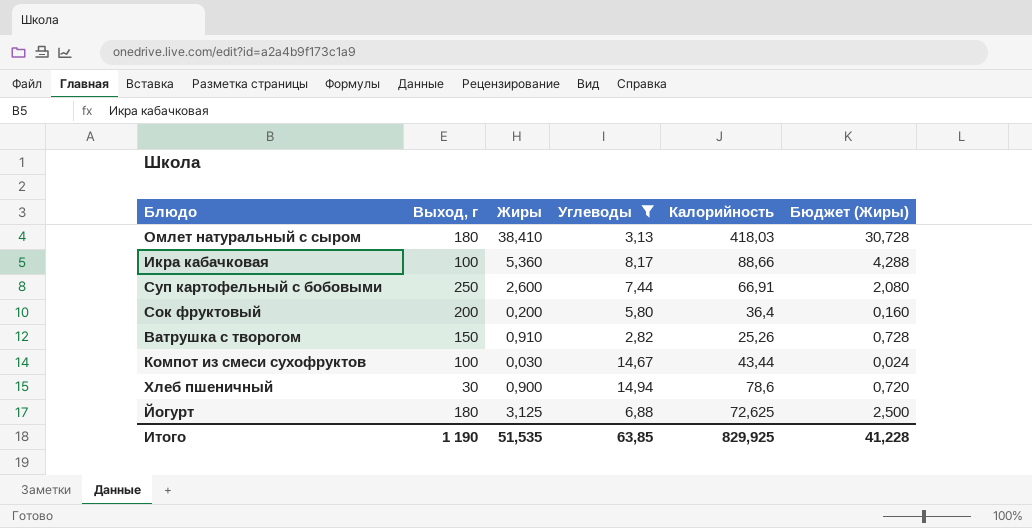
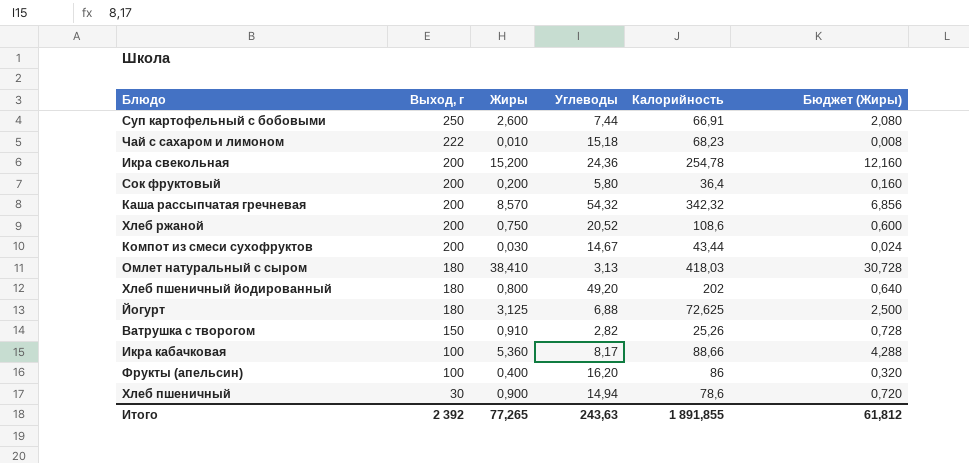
filter: Углеводы <= 14,94 -> none
row order: none -> Выход, г descending
Компот из смеси сухофруктов | Выход, г: 100 -> 200
Итого | Выход, г: 1 190 -> 2 392
Итого | Жиры: 51,535 -> 77,265
Итого | Углеводы: 63,85 -> 243,63
Итого | Калорийность: 829,925 -> 1 891,855
Итого | Бюджет (Жиры): 41,228 -> 61,812

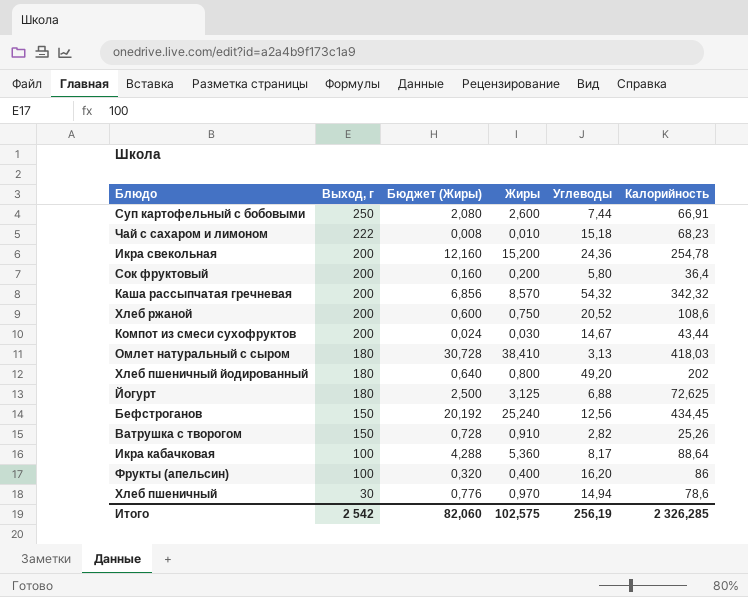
column Бюджет (Жиры) | position: 6 -> 3
row Бефстроганов: none -> 150 | 20,192 | 25,240 | 12,56 | 434,45
Икра кабачковая | Калорийность: 88,66 -> 88,64
Хлеб пшеничный | Бюджет (Жиры): 0,720 -> 0,776
Хлеб пшеничный | Жиры: 0,900 -> 0,970
Итого | Выход, г: 2 392 -> 2 542
Итого | Бюджет (Жиры): 61,812 -> 82,060
Итого | Жиры: 77,265 -> 102,575
Итого | Углеводы: 243,63 -> 256,19
Итого | Калорийность: 1 891,855 -> 2 326,285

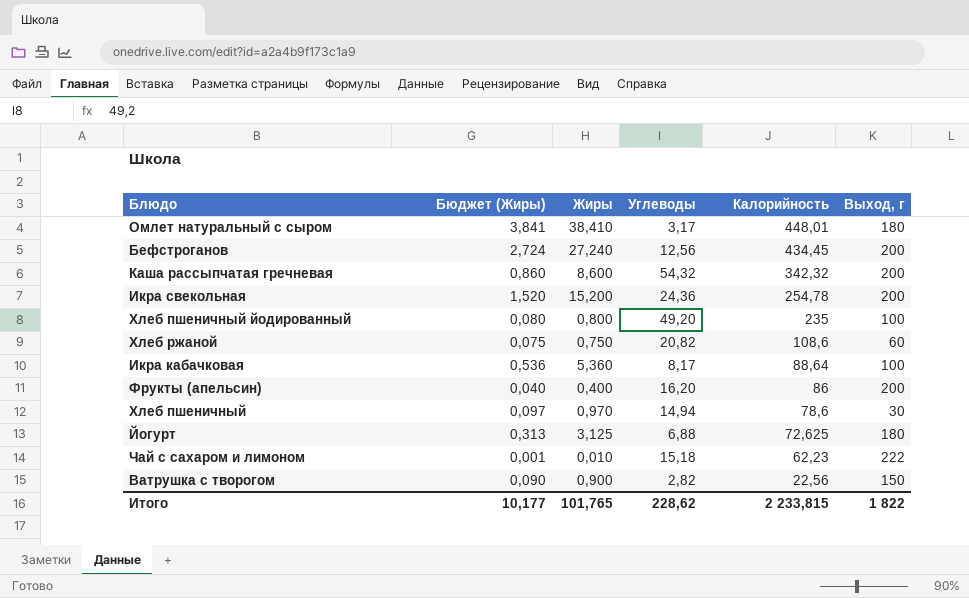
row order: Выход, г descending -> Калорийность descending
column Бюджет (Жиры) | formula: [Жиры] * 0,8 -> [Жиры] * 0,1
column Выход, г | position: 2 -> 6
row Суп картофельный с бобовыми: 250 | 2,080 | 2,600 | 7,44 | 66,91 -> none
row Сок фруктовый: 200 | 0,160 | 0,200 | 5,80 | 36,4 -> none
row Компот из смеси сухофруктов: 200 | 0,024 | 0,030 | 14,67 | 43,44 -> none
Омлет натуральный с сыром | Углеводы: 3,13 -> 3,17
Омлет натуральный с сыром | Калорийность: 418,03 -> 448,01
Бефстроганов | Жиры: 25,240 -> 27,240
Бефстроганов | Выход, г: 150 -> 200
Каша рассыпчатая гречневая | Жиры: 8,570 -> 8,600
Хлеб пшеничный йодированный | Калорийность: 202 -> 235
Хлеб пшеничный йодированный | Выход, г: 180 -> 100
Хлеб ржаной | Углеводы: 20,52 -> 20,82
Хлеб ржаной | Выход, г: 200 -> 60
Фрукты (апельсин) | Выход, г: 100 -> 200
Чай с сахаром и лимоном | Калорийность: 68,23 -> 62,23
Ватрушка с творогом | Жиры: 0,910 -> 0,900
Ватрушка с творогом | Калорийность: 25,26 -> 22,56
Итого | Бюджет (Жиры): 82,060 -> 10,177
Итого | Жиры: 102,575 -> 101,765
Итого | Углеводы: 256,19 -> 228,62
Итого | Калорийность: 2 326,285 -> 2 233,815
Итого | Выход, г: 2 542 -> 1 822

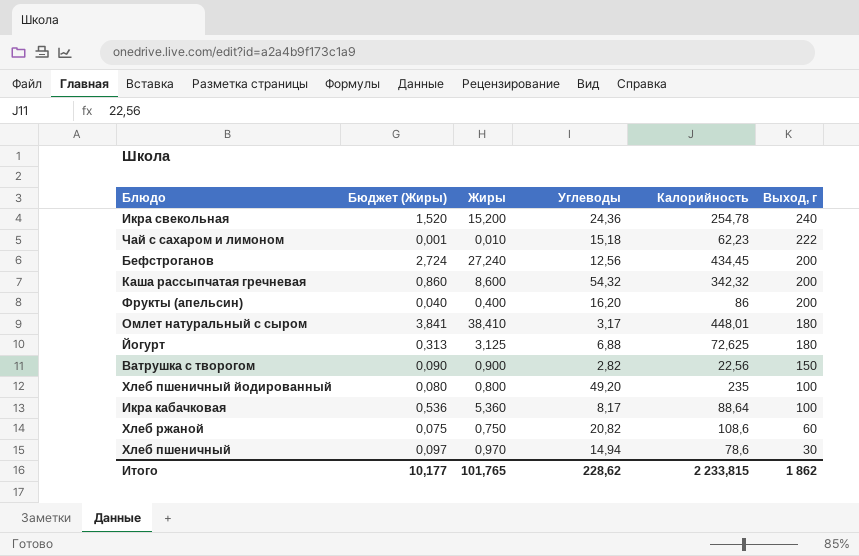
row order: Калорийность descending -> Выход, г descending
Икра свекольная | Выход, г: 200 -> 240
Итого | Выход, г: 1 822 -> 1 862

